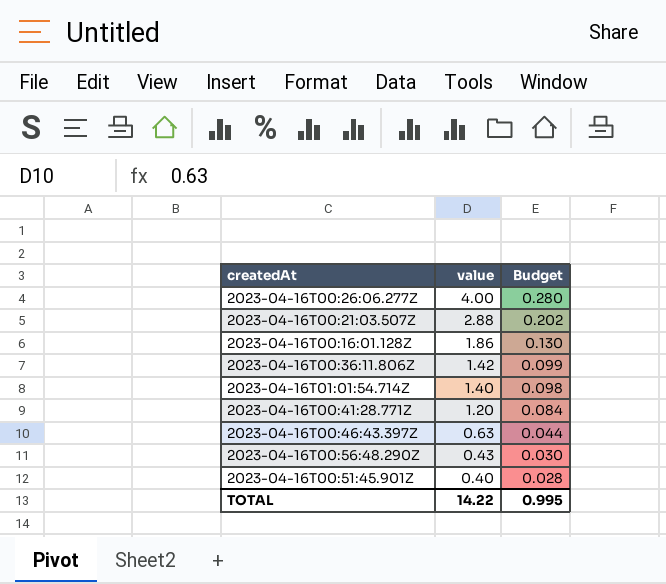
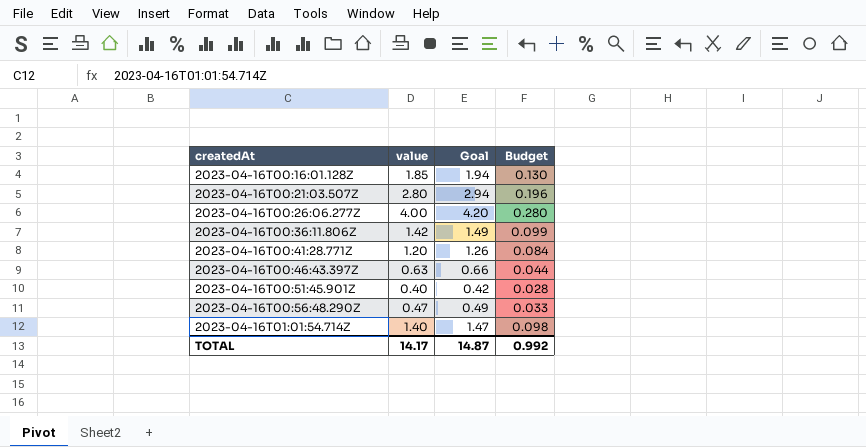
row order: value descending -> createdAt ascending
column Goal | formula: none -> [value] * 1.05
2023-04-16T00:16:01.128Z | value: 1.86 -> 1.85
2023-04-16T00:21:03.507Z | value: 2.88 -> 2.80
2023-04-16T00:21:03.507Z | Budget: 0.202 -> 0.196
2023-04-16T00:56:48.290Z | value: 0.43 -> 0.47
2023-04-16T00:56:48.290Z | Budget: 0.030 -> 0.033
TOTAL | value: 14.22 -> 14.17
TOTAL | Budget: 0.995 -> 0.992

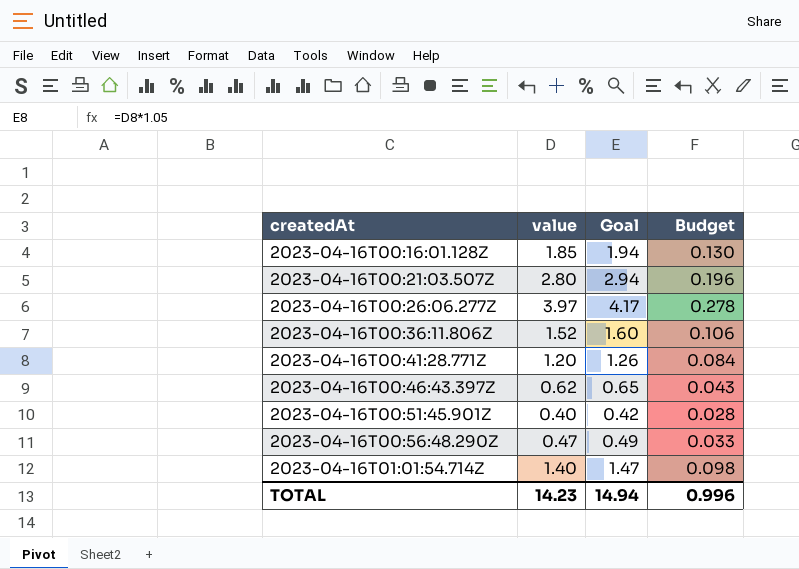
2023-04-16T00:26:06.277Z | value: 4.00 -> 3.97
2023-04-16T00:26:06.277Z | Goal: 4.20 -> 4.17
2023-04-16T00:26:06.277Z | Budget: 0.280 -> 0.278
2023-04-16T00:36:11.806Z | value: 1.42 -> 1.52
2023-04-16T00:36:11.806Z | Goal: 1.49 -> 1.60
2023-04-16T00:36:11.806Z | Budget: 0.099 -> 0.106
2023-04-16T00:46:43.397Z | value: 0.63 -> 0.62
2023-04-16T00:46:43.397Z | Goal: 0.66 -> 0.65
2023-04-16T00:46:43.397Z | Budget: 0.044 -> 0.043
TOTAL | value: 14.17 -> 14.23
TOTAL | Goal: 14.87 -> 14.94
TOTAL | Budget: 0.992 -> 0.996

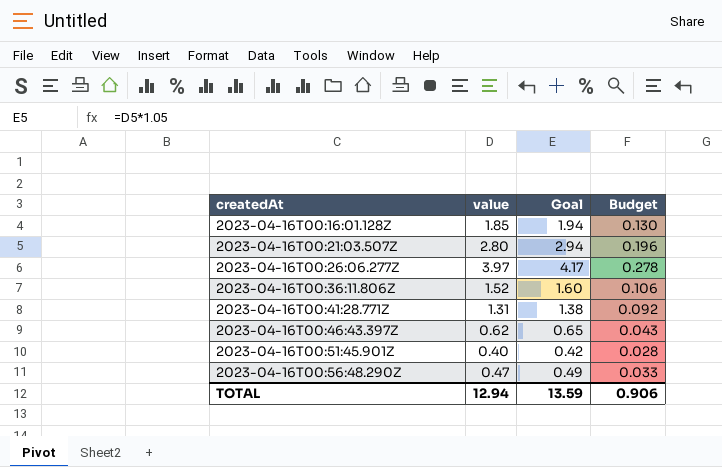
row 2023-04-16T01:01:54.714Z: 1.40 | 1.47 | 0.098 -> none
2023-04-16T00:41:28.771Z | value: 1.20 -> 1.31
2023-04-16T00:41:28.771Z | Goal: 1.26 -> 1.38
2023-04-16T00:41:28.771Z | Budget: 0.084 -> 0.092
TOTAL | value: 14.23 -> 12.94
TOTAL | Goal: 14.94 -> 13.59
TOTAL | Budget: 0.996 -> 0.906

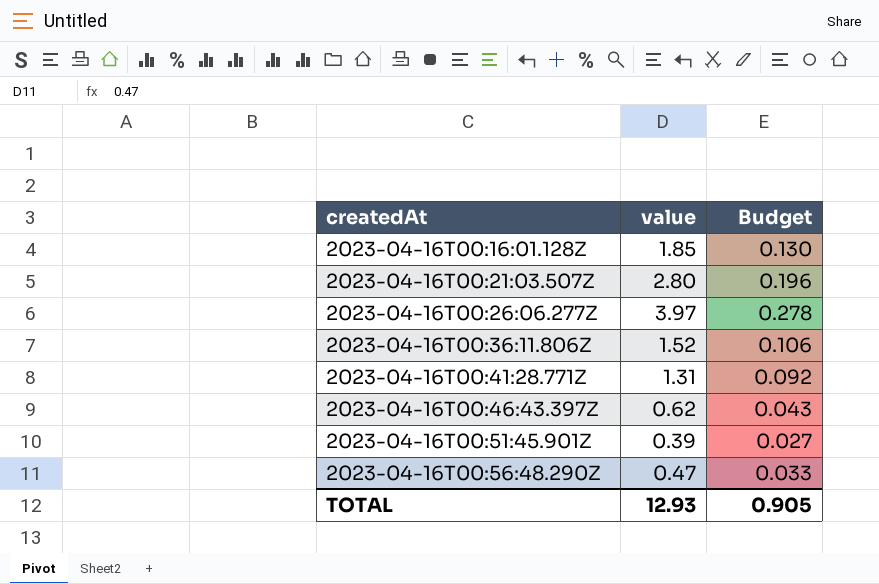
column Goal | formula: [value] * 1.05 -> none
2023-04-16T00:51:45.901Z | value: 0.40 -> 0.39
2023-04-16T00:51:45.901Z | Budget: 0.028 -> 0.027
TOTAL | value: 12.94 -> 12.93
TOTAL | Budget: 0.906 -> 0.905

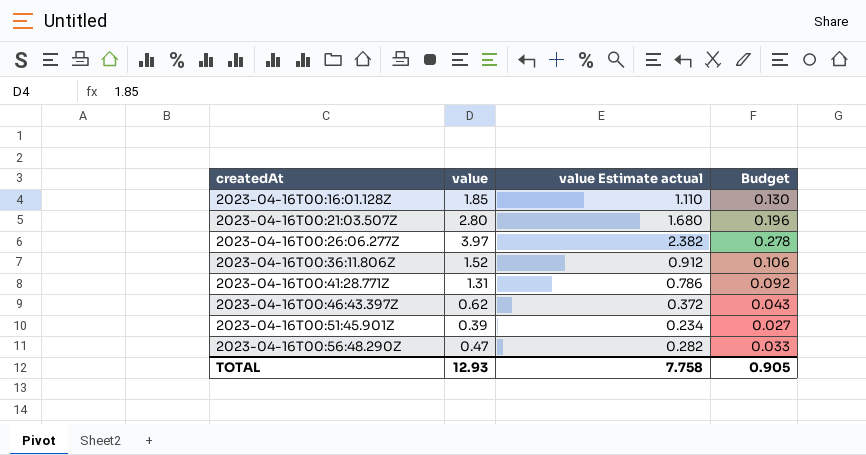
column value Estimate actual | formula: none -> [value] * 0.6

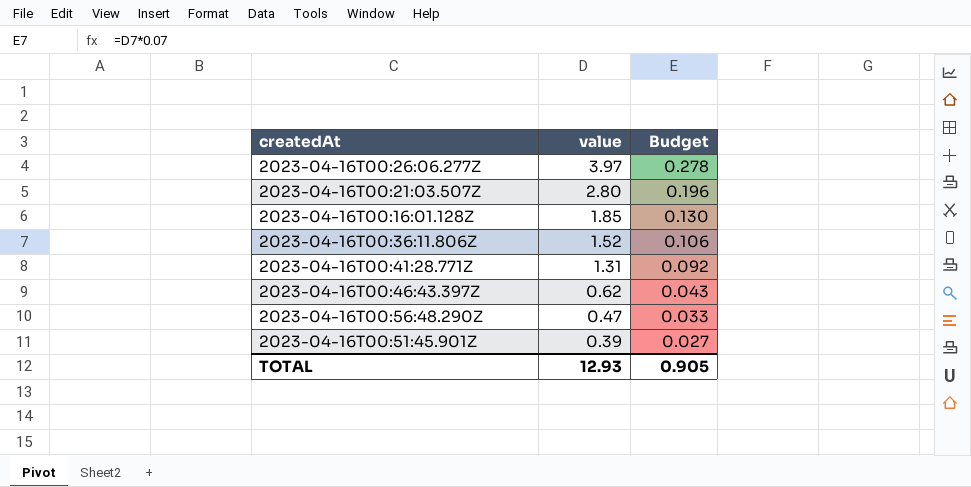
row order: createdAt ascending -> value descending
column value Estimate actual | formula: [value] * 0.6 -> none

